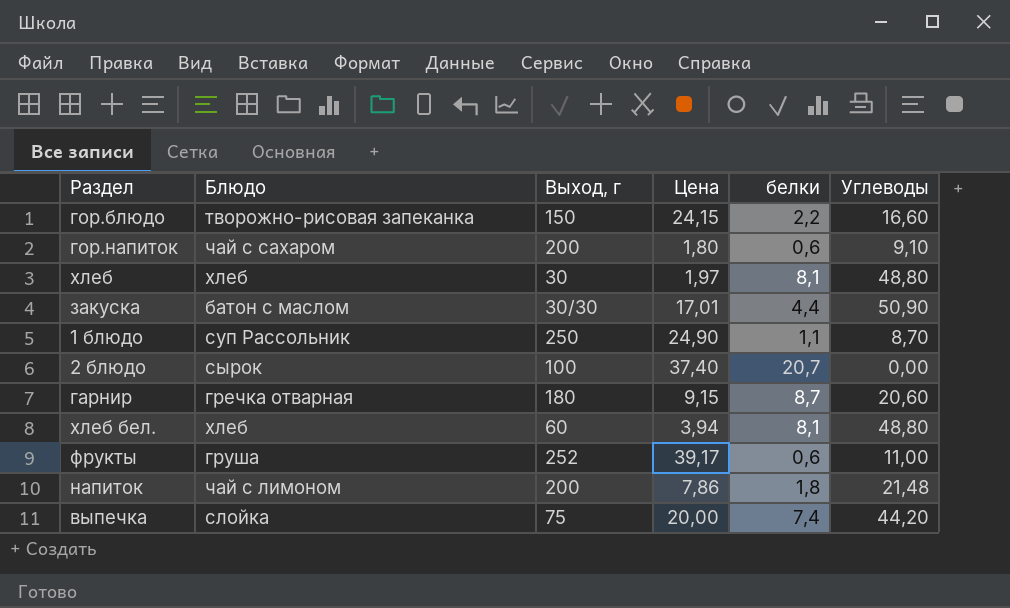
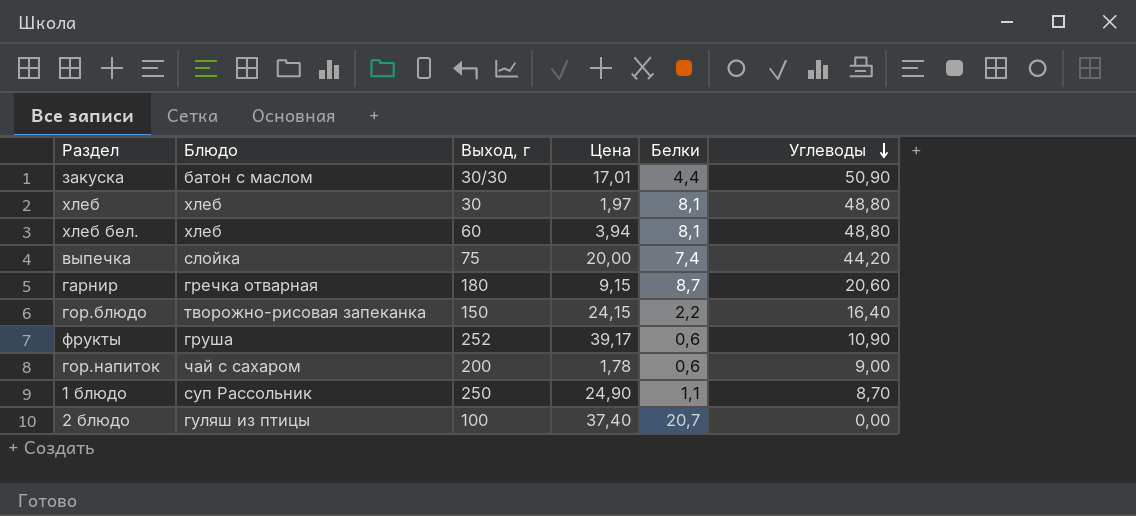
row order: none -> Углеводы descending
column name: белки -> Белки
row напиток: чай с лимоном | 200 | 7,86 | 1,8 | 21,48 -> none
гор.блюдо | Углеводы: 16,60 -> 16,40
фрукты | Углеводы: 11,00 -> 10,90
гор.напиток | Цена: 1,80 -> 1,78
гор.напиток | Углеводы: 9,10 -> 9,00
2 блюдо | Блюдо: сырок -> гуляш из птицы

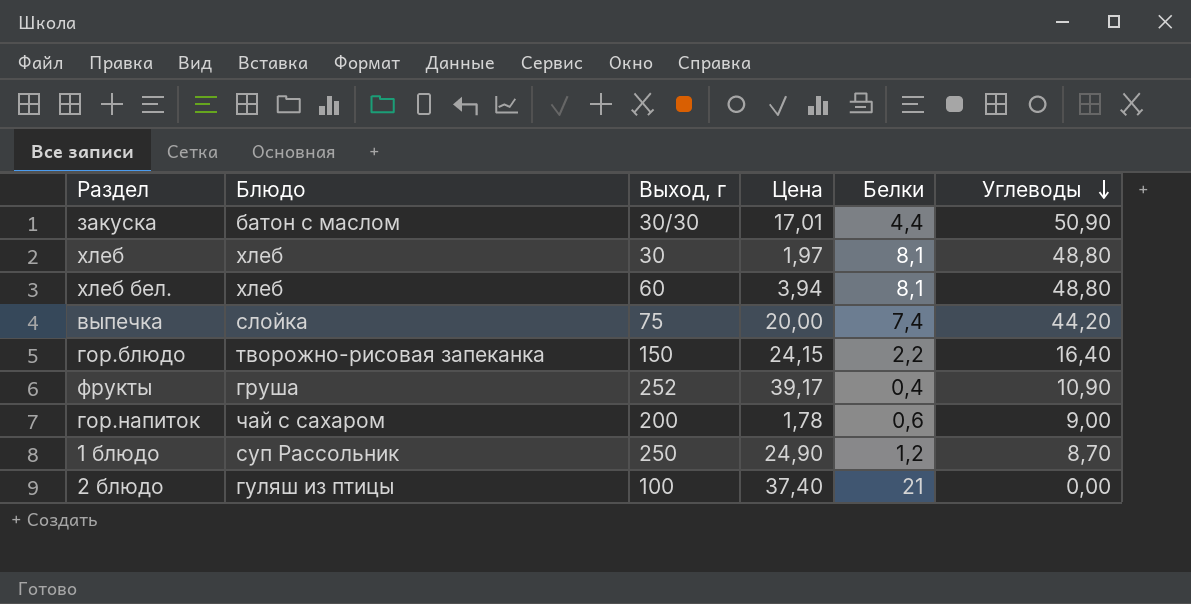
row гарнир: гречка отварная | 180 | 9,15 | 8,7 | 20,60 -> none
фрукты | Белки: 0,6 -> 0,4
1 блюдо | Белки: 1,1 -> 1,2
2 блюдо | Белки: 20,7 -> 21

